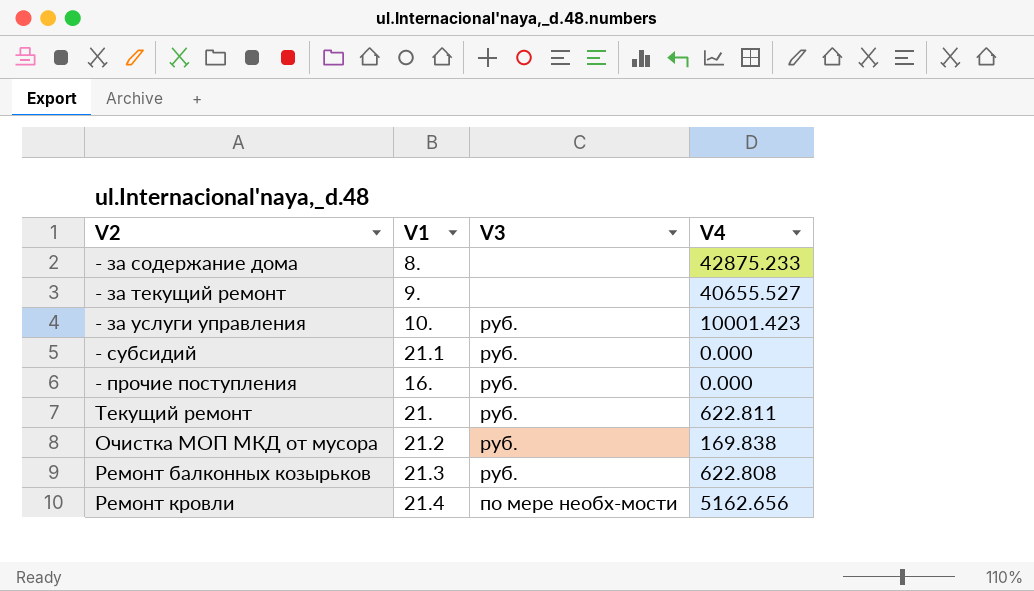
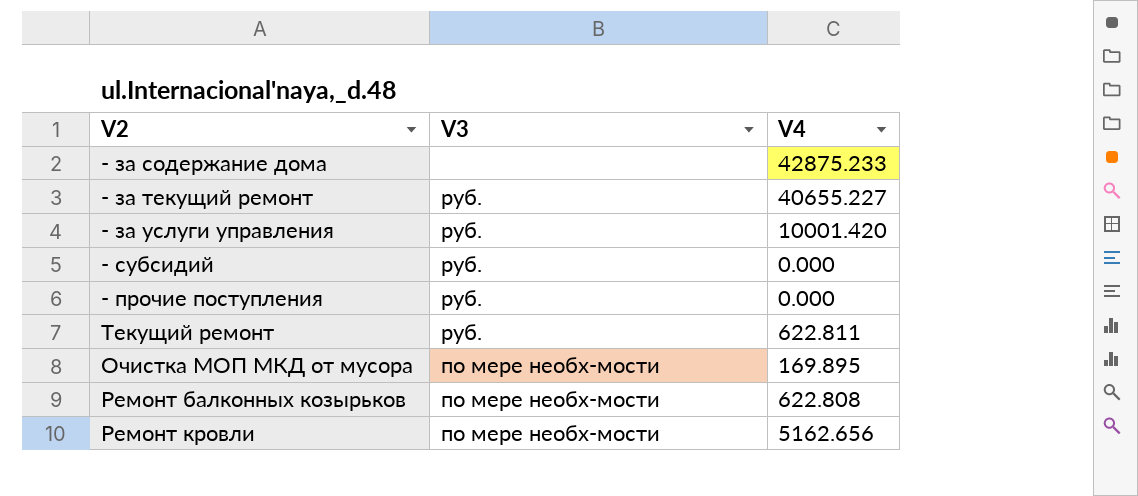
column V1 | position: 2 -> none
- за текущий ремонт | V3: none -> руб.
- за текущий ремонт | V4: 40655.527 -> 40655.227
- за услуги управления | V4: 10001.423 -> 10001.420
Очистка МОП МКД от мусора | V3: руб. -> по мере необх-мости
Очистка МОП МКД от мусора | V4: 169.838 -> 169.895
Ремонт балконных козырьков | V3: руб. -> по мере необх-мости

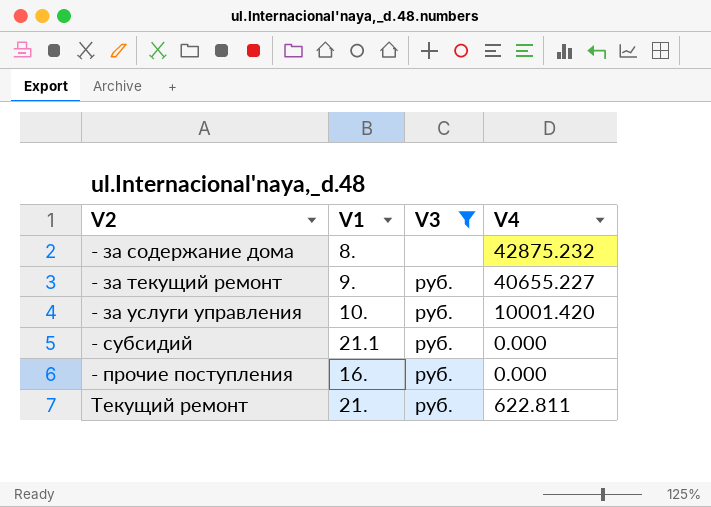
filter: none -> V3 != по мере необх-мости
column V1 | position: none -> 2
- за содержание дома | V4: 42875.233 -> 42875.232

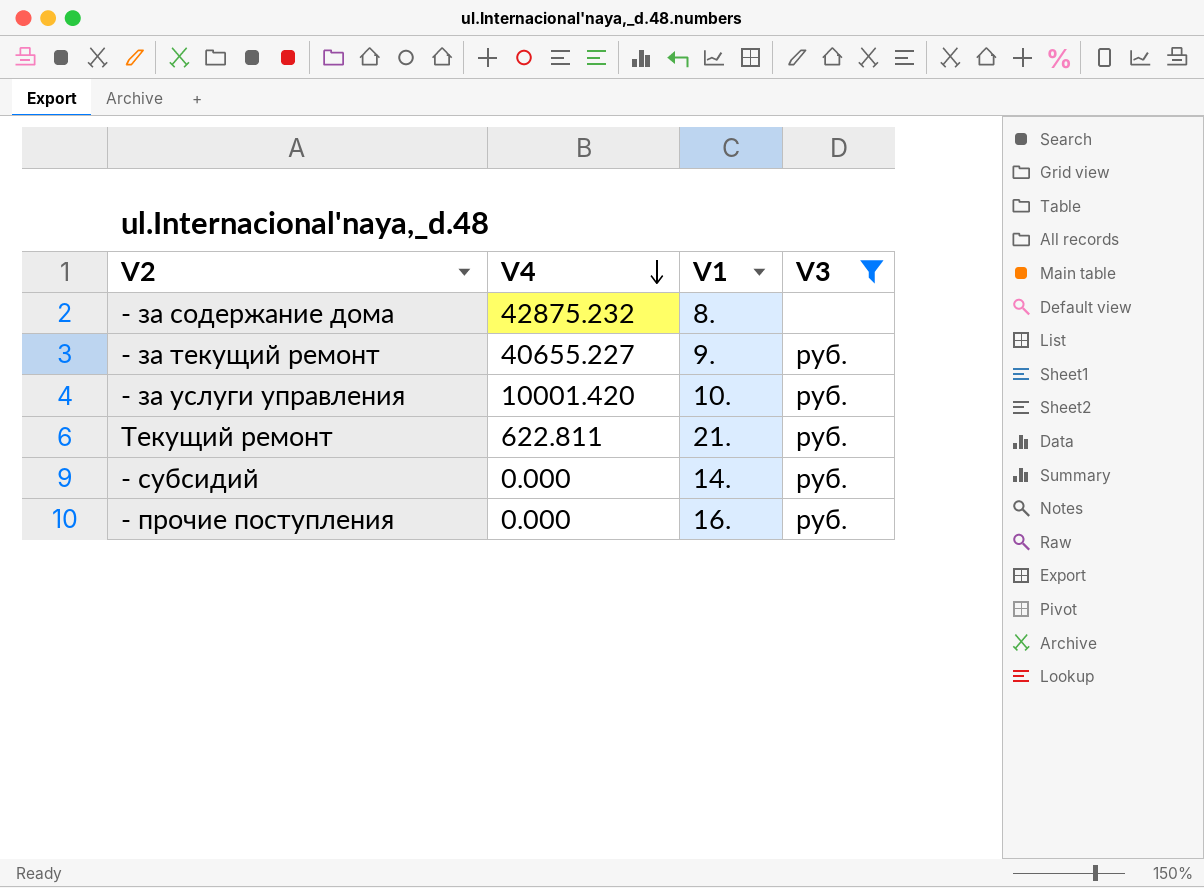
row order: none -> V4 descending
column V4 | position: 4 -> 2
- субсидий | V1: 21.1 -> 14.

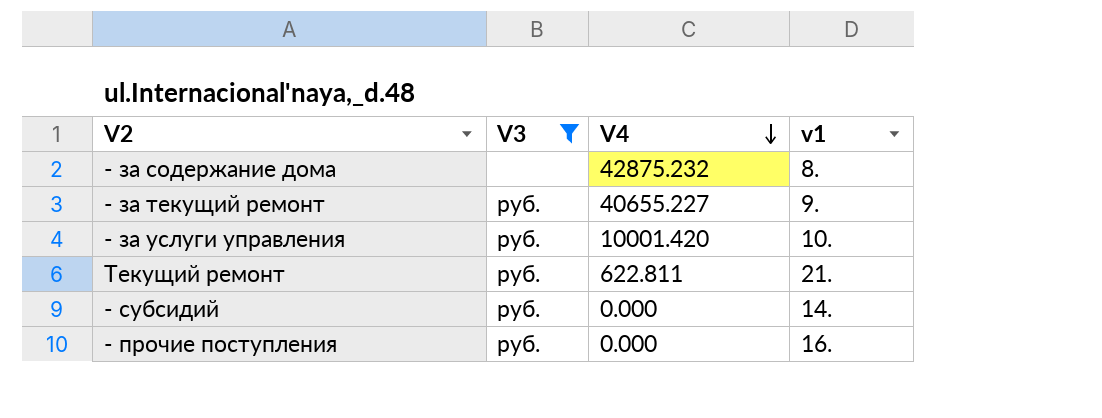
column V3 | position: 4 -> 2
column name: V1 -> v1

